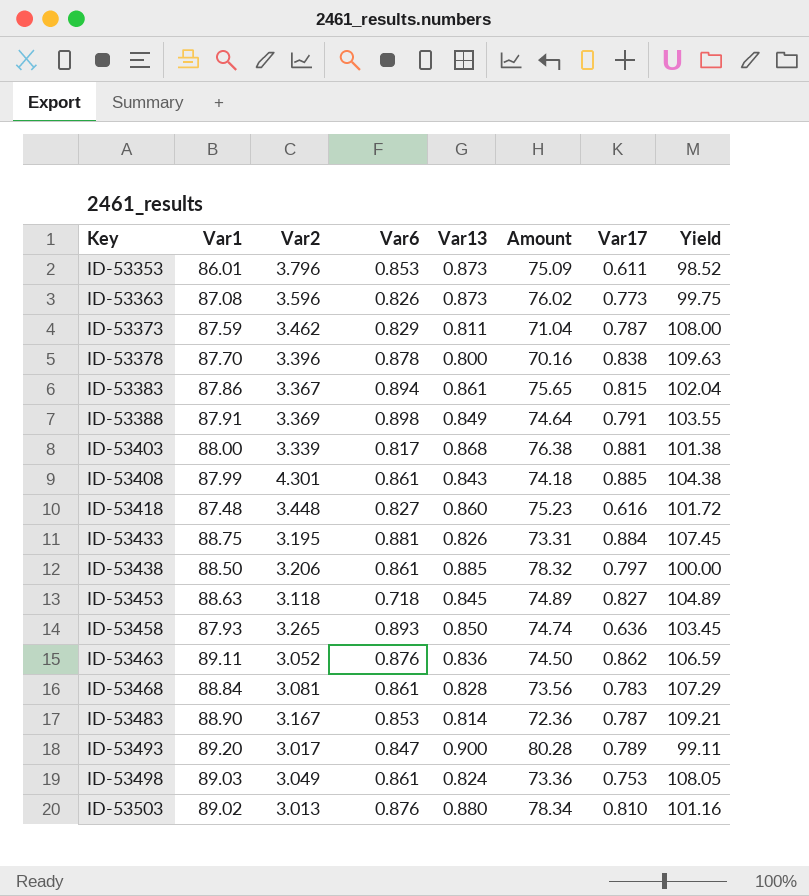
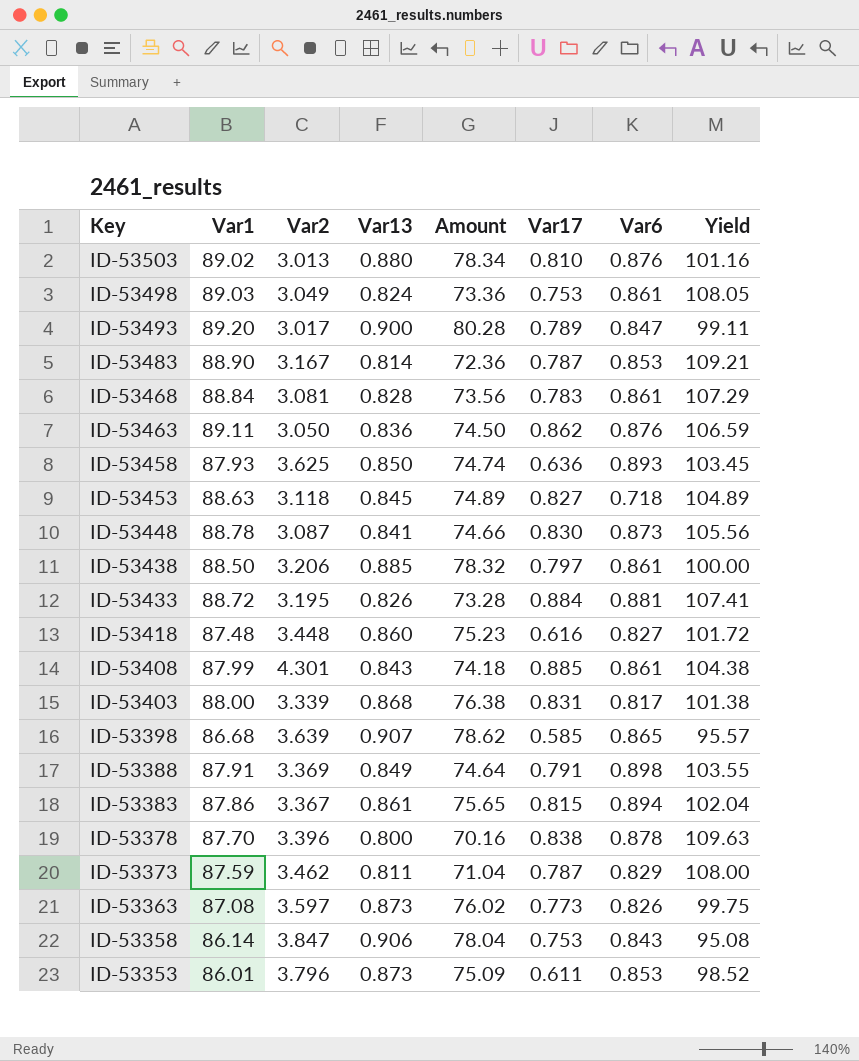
row order: Key ascending -> Key descending
column Var6 | position: 4 -> 7
ID-53463 | Var2: 3.052 -> 3.050
ID-53458 | Var2: 3.265 -> 3.625
row ID-53448: none -> 88.78 | 3.087 | 0.841 | 74.66 | 0.830 | 0.873 | 105.56
ID-53433 | Var1: 88.75 -> 88.72
ID-53433 | Amount: 73.31 -> 73.28
ID-53433 | Yield: 107.45 -> 107.41
ID-53403 | Var17: 0.881 -> 0.831
row ID-53398: none -> 86.68 | 3.639 | 0.907 | 78.62 | 0.585 | 0.865 | 95.57
ID-53363 | Var2: 3.596 -> 3.597
row ID-53358: none -> 86.14 | 3.847 | 0.906 | 78.04 | 0.753 | 0.843 | 95.08

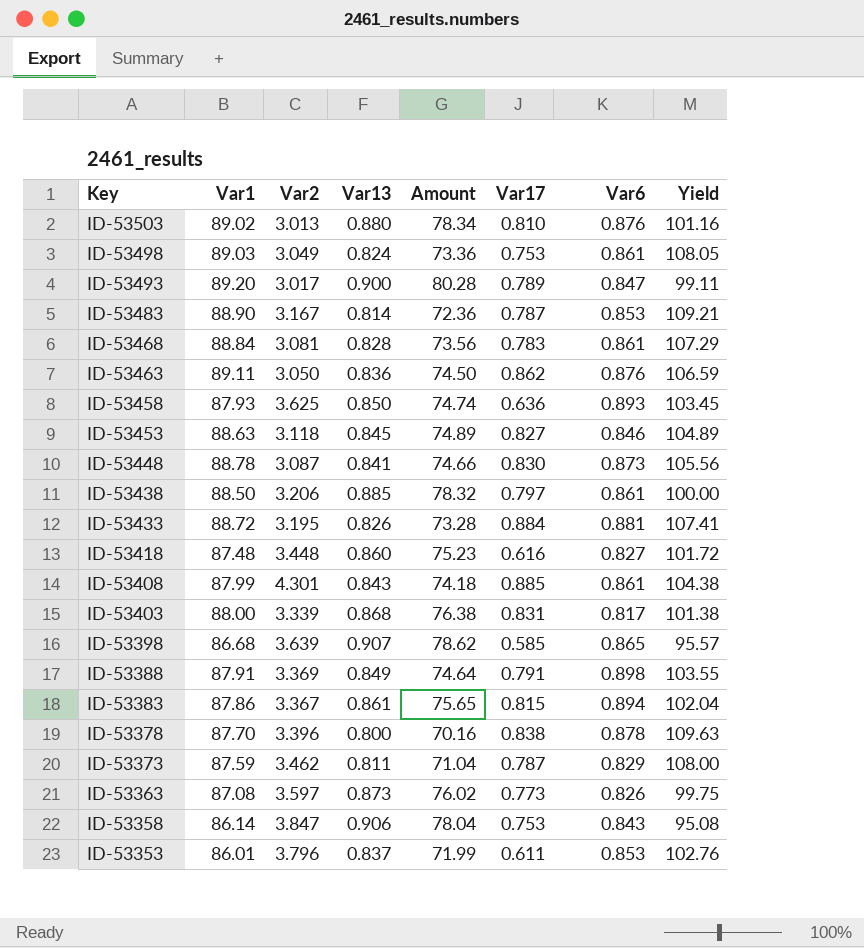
ID-53453 | Var6: 0.718 -> 0.846
ID-53353 | Var13: 0.873 -> 0.837
ID-53353 | Amount: 75.09 -> 71.99
ID-53353 | Yield: 98.52 -> 102.76

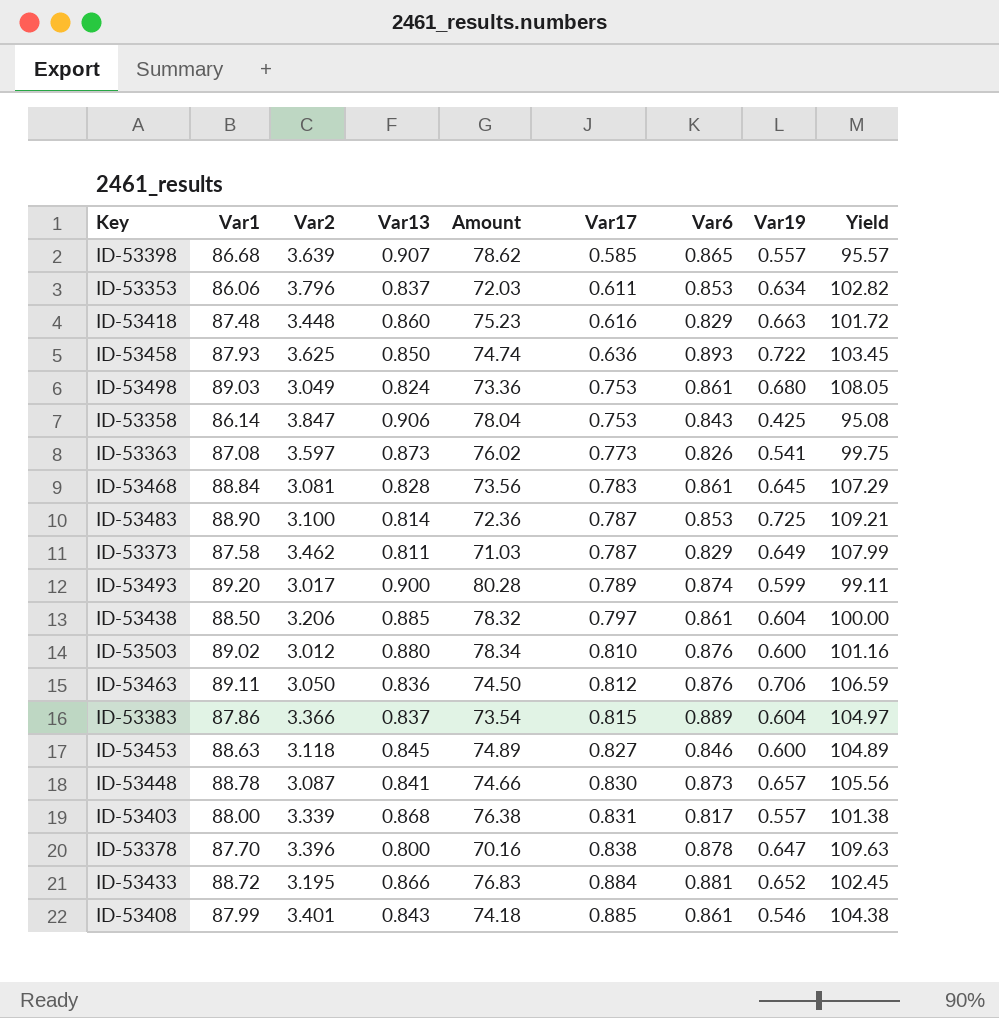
row order: Key descending -> Var17 ascending
column Var19 | position: none -> 8
row ID-53388: 87.91 | 3.369 | 0.849 | 74.64 | 0.791 | 0.898 | 103.55 -> none
ID-53353 | Var1: 86.01 -> 86.06
ID-53353 | Amount: 71.99 -> 72.03
ID-53353 | Yield: 102.76 -> 102.82
ID-53418 | Var6: 0.827 -> 0.829
ID-53483 | Var2: 3.167 -> 3.100
ID-53373 | Var1: 87.59 -> 87.58
ID-53373 | Amount: 71.04 -> 71.03
ID-53373 | Yield: 108.00 -> 107.99
ID-53493 | Var6: 0.847 -> 0.874
ID-53503 | Var2: 3.013 -> 3.012
ID-53463 | Var17: 0.862 -> 0.812
ID-53383 | Var2: 3.367 -> 3.366
ID-53383 | Var13: 0.861 -> 0.837
ID-53383 | Amount: 75.65 -> 73.54
ID-53383 | Var6: 0.894 -> 0.889
ID-53383 | Yield: 102.04 -> 104.97
ID-53433 | Var13: 0.826 -> 0.866
ID-53433 | Amount: 73.28 -> 76.83
ID-53433 | Yield: 107.41 -> 102.45
ID-53408 | Var2: 4.301 -> 3.401

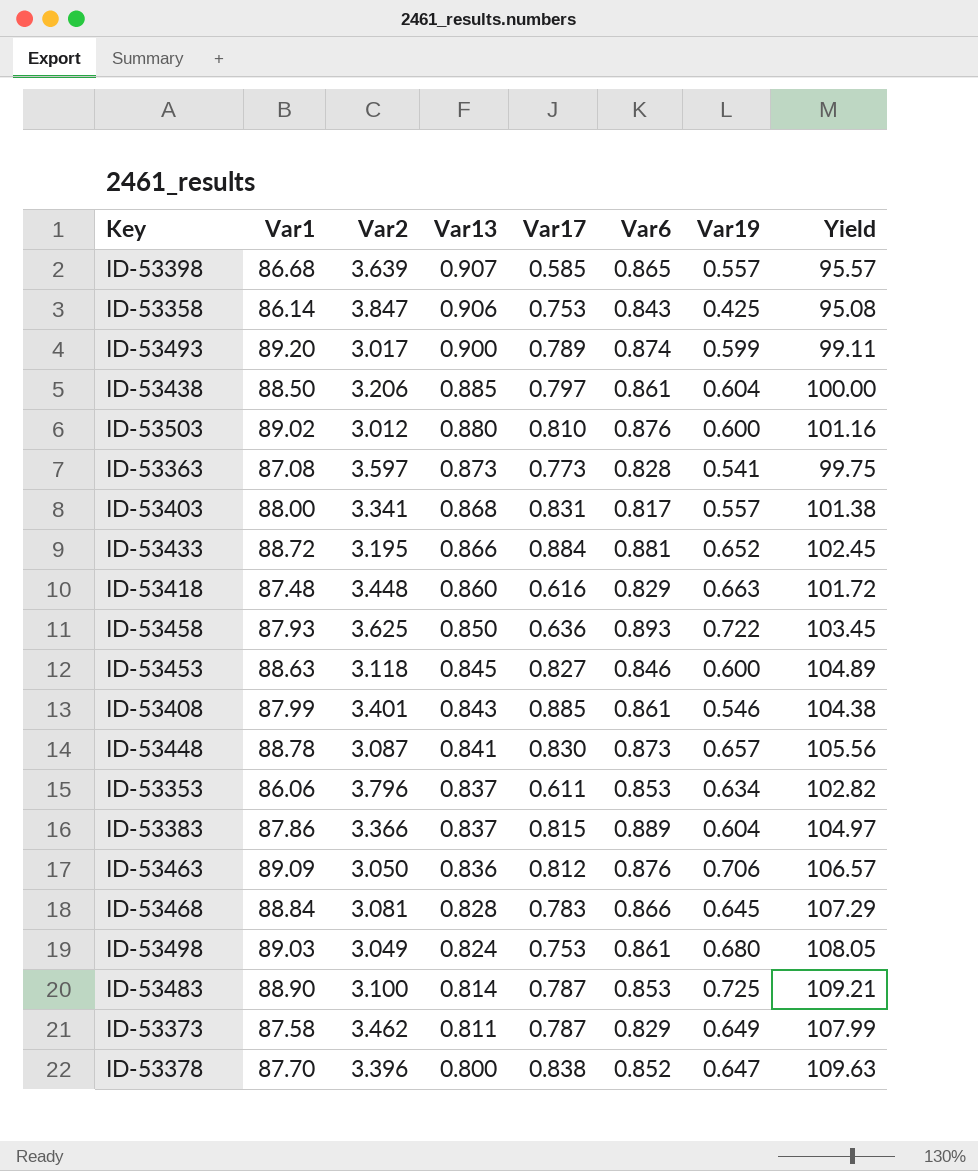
row order: Var17 ascending -> Var13 descending
column Amount | formula: [Var1] * [Var13] -> none
ID-53363 | Var6: 0.826 -> 0.828
ID-53403 | Var2: 3.339 -> 3.341
ID-53463 | Var1: 89.11 -> 89.09
ID-53463 | Yield: 106.59 -> 106.57
ID-53468 | Var6: 0.861 -> 0.866
ID-53378 | Var6: 0.878 -> 0.852

